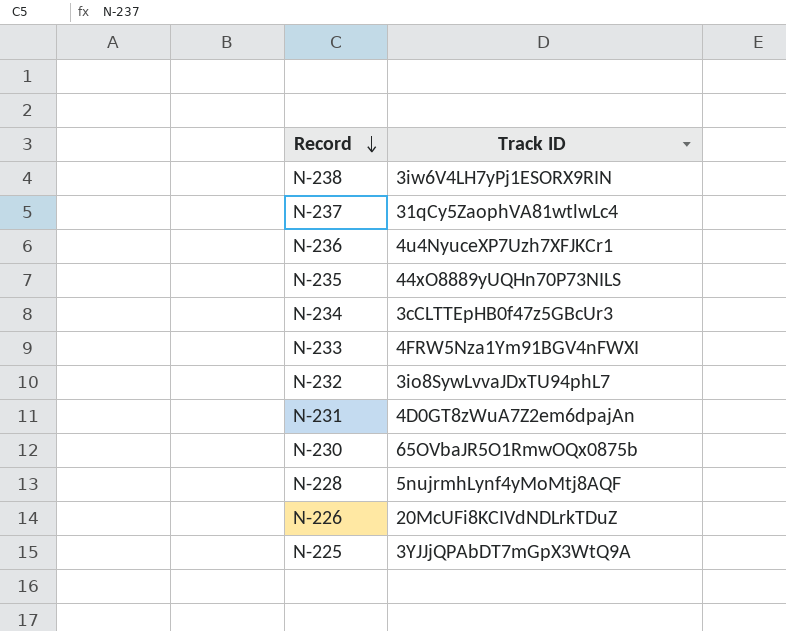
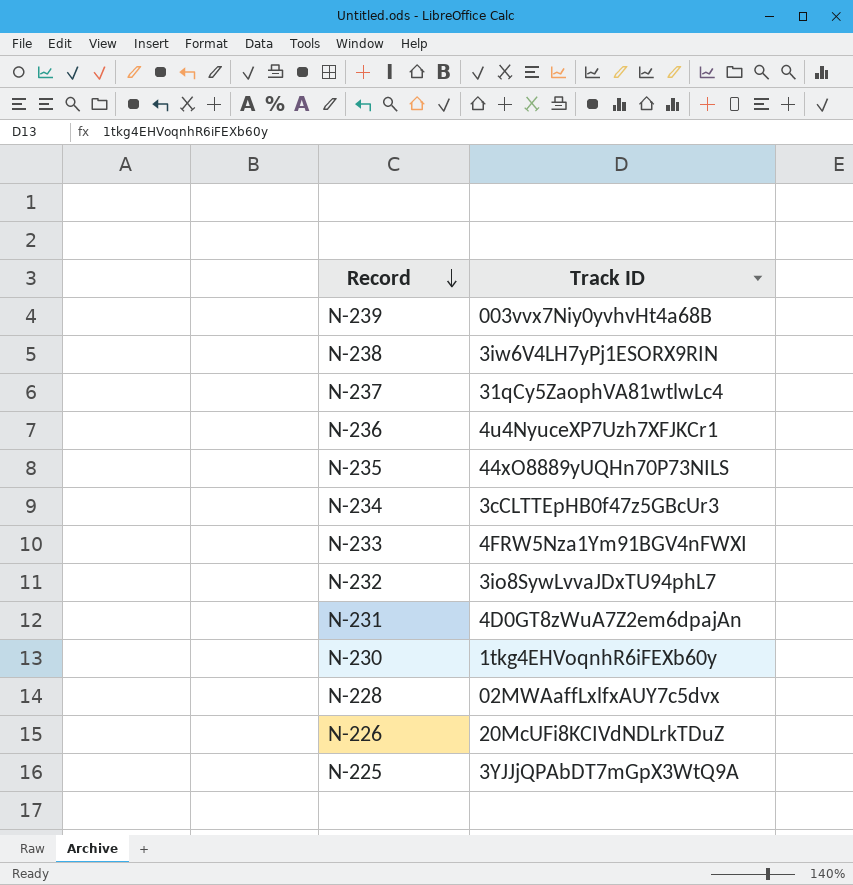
row N-239: none -> 003vvx7Niy0yvhvHt4a68B
N-230 | Track ID: 65OVbaJR5O1RmwOQx0875b -> 1tkg4EHVoqnhR6iFEXb60y
N-228 | Track ID: 5nujrmhLynf4yMoMtj8AQF -> 02MWAaffLxlfxAUY7c5dvx

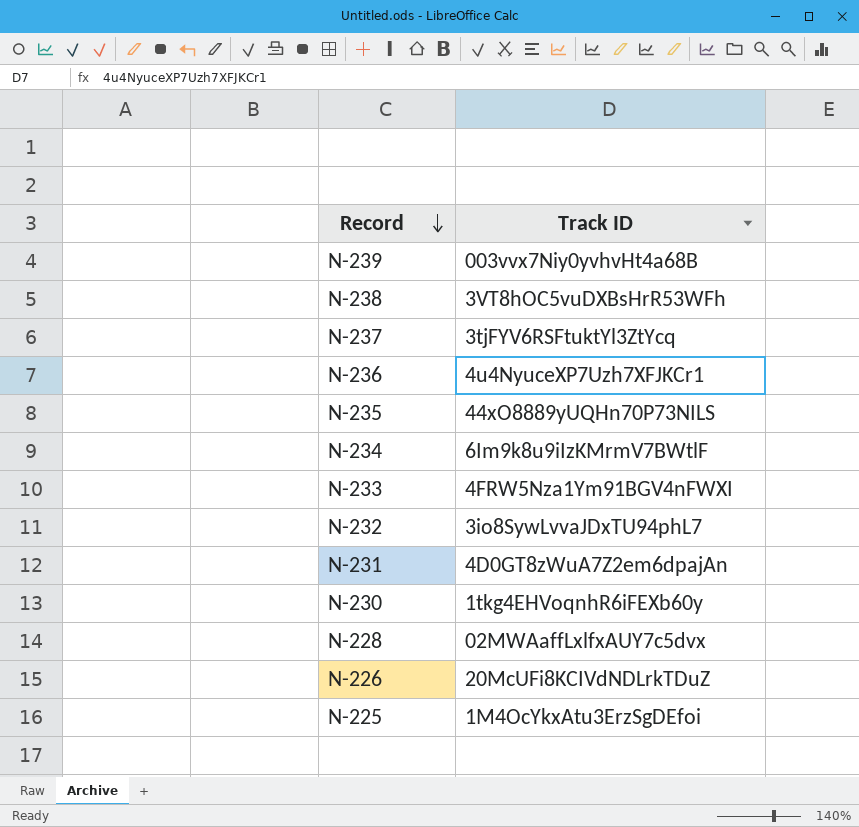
N-238 | Track ID: 3iw6V4LH7yPj1ESORX9RIN -> 3VT8hOC5vuDXBsHrR53WFh
N-237 | Track ID: 31qCy5ZaophVA81wtlwLc4 -> 3tjFYV6RSFtuktYl3ZtYcq
N-234 | Track ID: 3cCLTTEpHB0f47z5GBcUr3 -> 6Im9k8u9iIzKMrmV7BWtlF
N-225 | Track ID: 3YJJjQPAbDT7mGpX3WtQ9A -> 1M4OcYkxAtu3ErzSgDEfoi

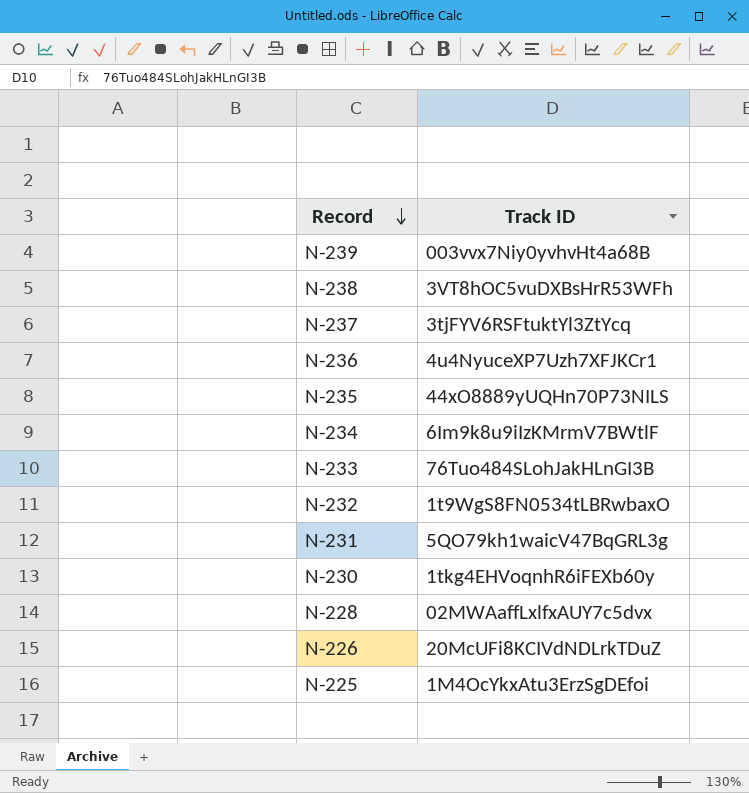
N-233 | Track ID: 4FRW5Nza1Ym91BGV4nFWXI -> 76Tuo484SLohJakHLnGI3B
N-232 | Track ID: 3io8SywLvvaJDxTU94phL7 -> 1t9WgS8FN0534tLBRwbaxO
N-231 | Track ID: 4D0GT8zWuA7Z2em6dpajAn -> 5QO79kh1waicV47BqGRL3g

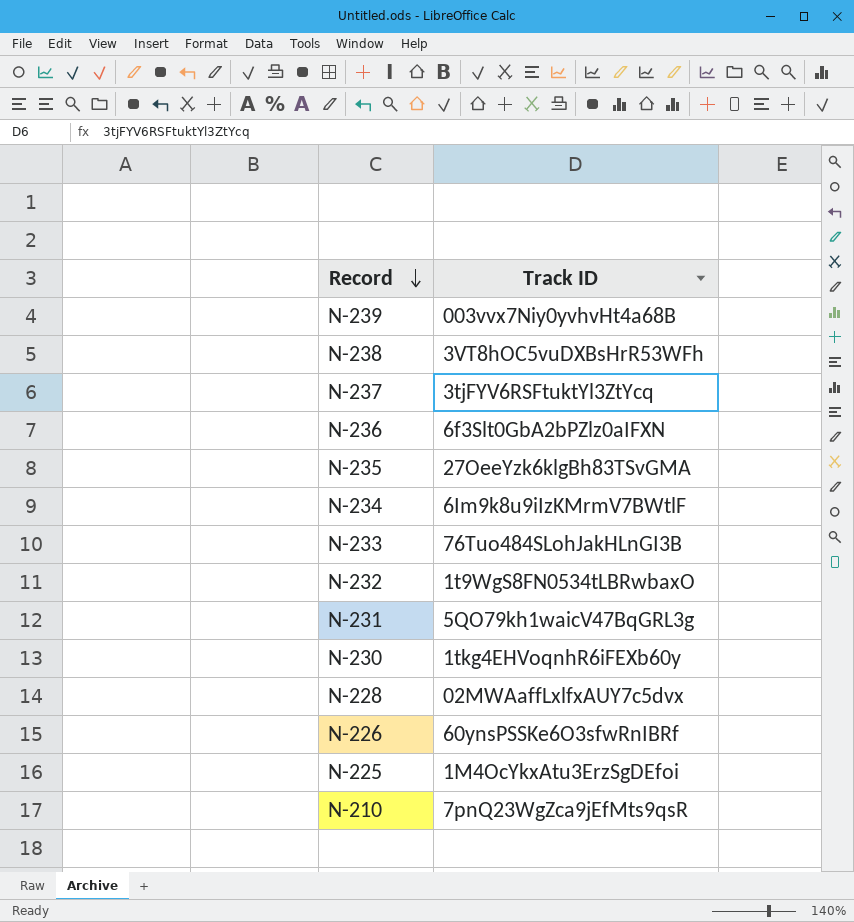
N-236 | Track ID: 4u4NyuceXP7Uzh7XFJKCr1 -> 6f3Slt0GbA2bPZlz0aIFXN
N-235 | Track ID: 44xO8889yUQHn70P73NILS -> 27OeeYzk6klgBh83TSvGMA
N-226 | Track ID: 20McUFi8KCIVdNDLrkTDuZ -> 60ynsPSSKe6O3sfwRnIBRf
row N-210: none -> 7pnQ23WgZca9jEfMts9qsR

